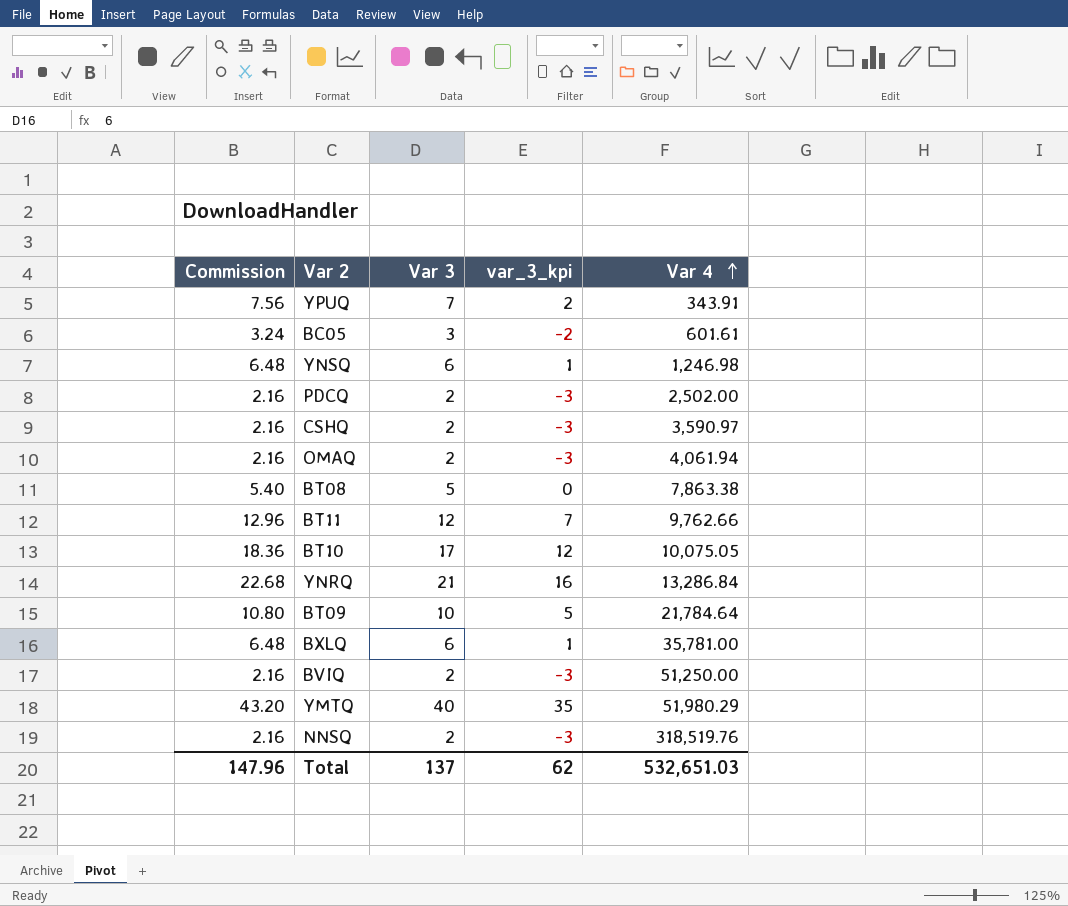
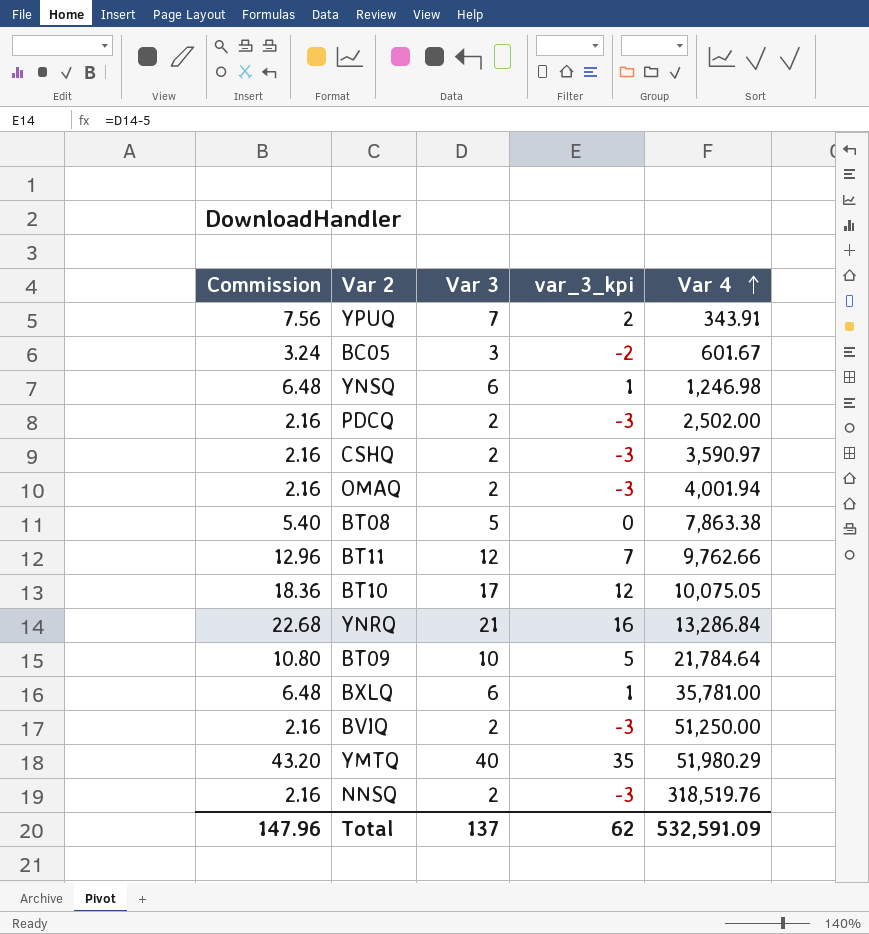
BC05 | Var 4: 601.61 -> 601.67
OMAQ | Var 4: 4,061.94 -> 4,001.94
Total | Var 4: 532,651.03 -> 532,591.09

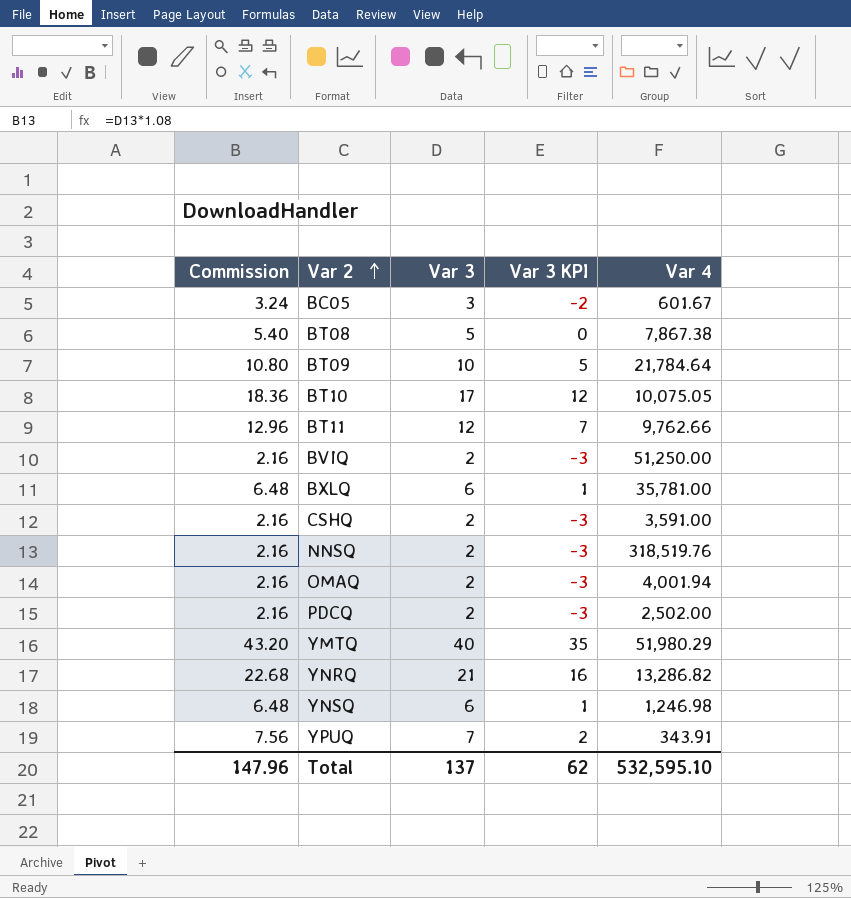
row order: Var 4 ascending -> Var 2 ascending
column name: var_3_kpi -> Var 3 KPI
BT08 | Var 4: 7,863.38 -> 7,867.38
CSHQ | Var 4: 3,590.97 -> 3,591.00
YNRQ | Var 4: 13,286.84 -> 13,286.82
Total | Var 4: 532,591.09 -> 532,595.10

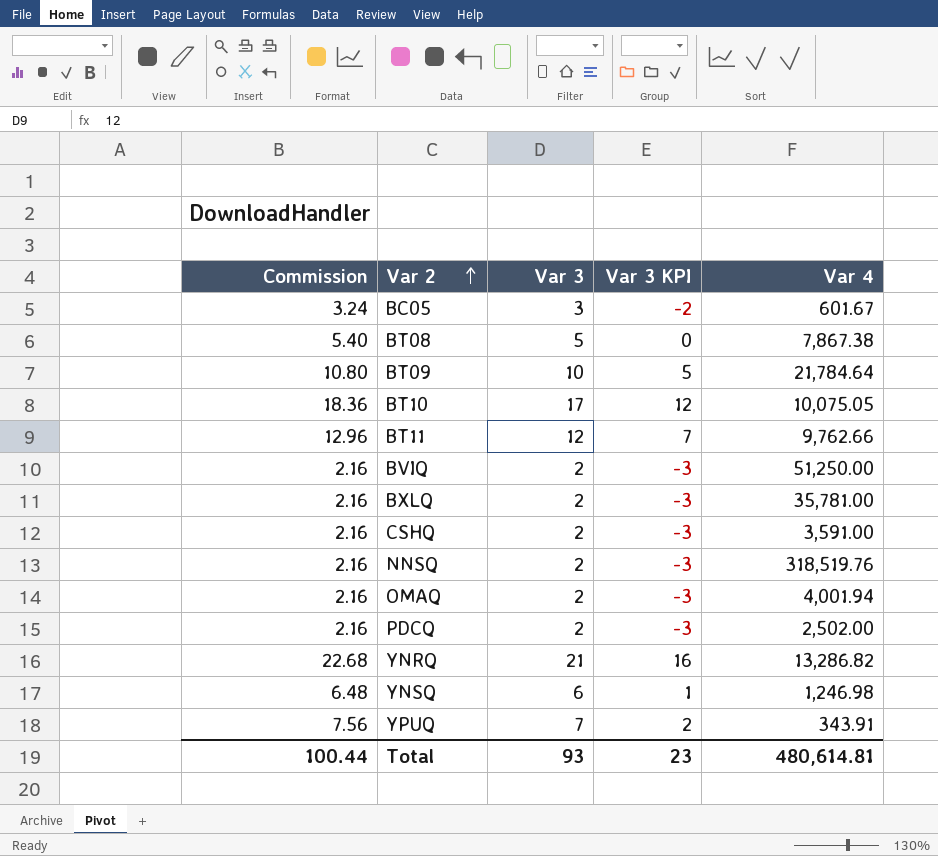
row YMTQ: 43.20 | 40 | 35 | 51,980.29 -> none
BXLQ | Commission: 6.48 -> 2.16
BXLQ | Var 3: 6 -> 2
BXLQ | Var 3 KPI: 1 -> -3
Total | Commission: 147.96 -> 100.44
Total | Var 3: 137 -> 93
Total | Var 3 KPI: 62 -> 23
Total | Var 4: 532,595.10 -> 480,614.81

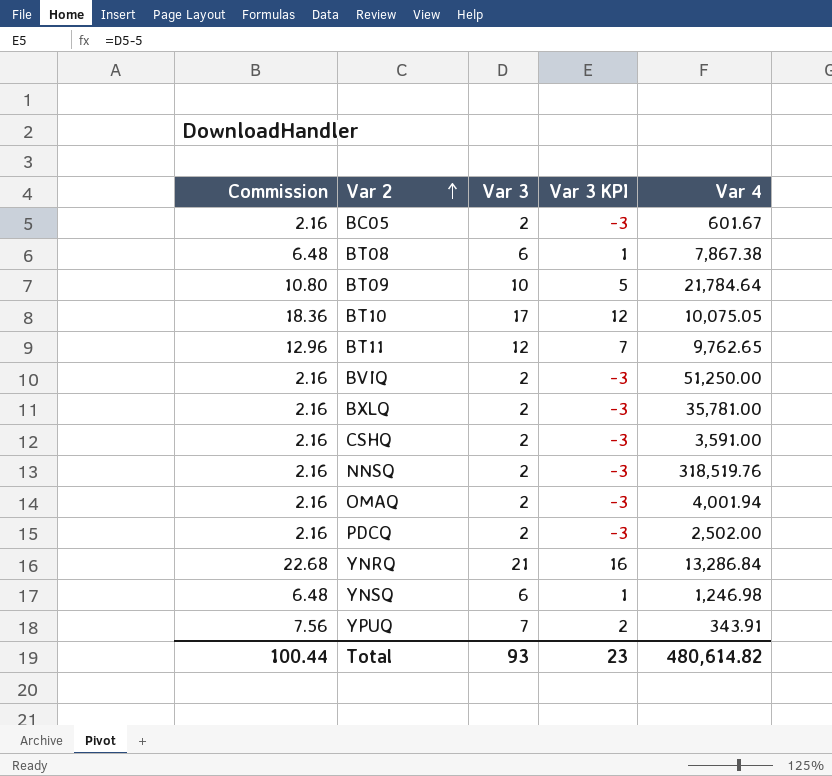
BC05 | Commission: 3.24 -> 2.16
BC05 | Var 3: 3 -> 2
BC05 | Var 3 KPI: -2 -> -3
BT08 | Commission: 5.40 -> 6.48
BT08 | Var 3: 5 -> 6
BT08 | Var 3 KPI: 0 -> 1
BT11 | Var 4: 9,762.66 -> 9,762.65
YNRQ | Var 4: 13,286.82 -> 13,286.84
Total | Var 4: 480,614.81 -> 480,614.82

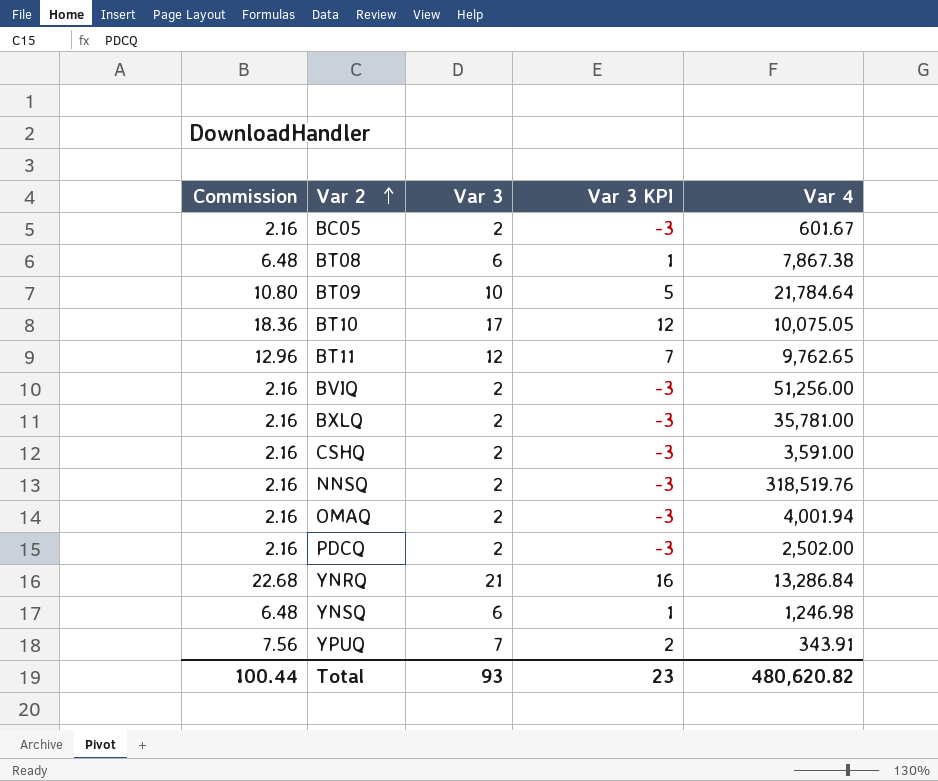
BVIQ | Var 4: 51,250.00 -> 51,256.00
Total | Var 4: 480,614.82 -> 480,620.82

